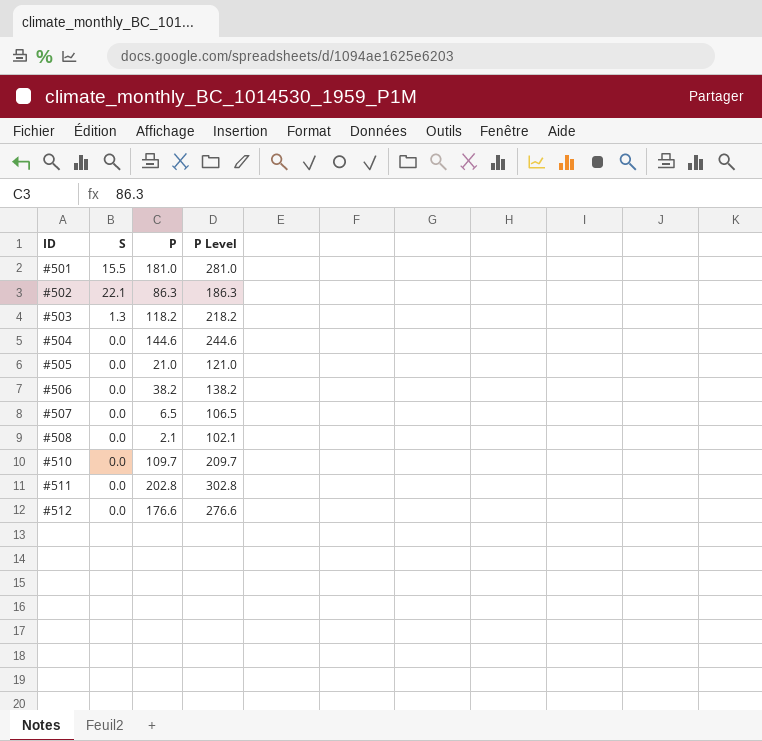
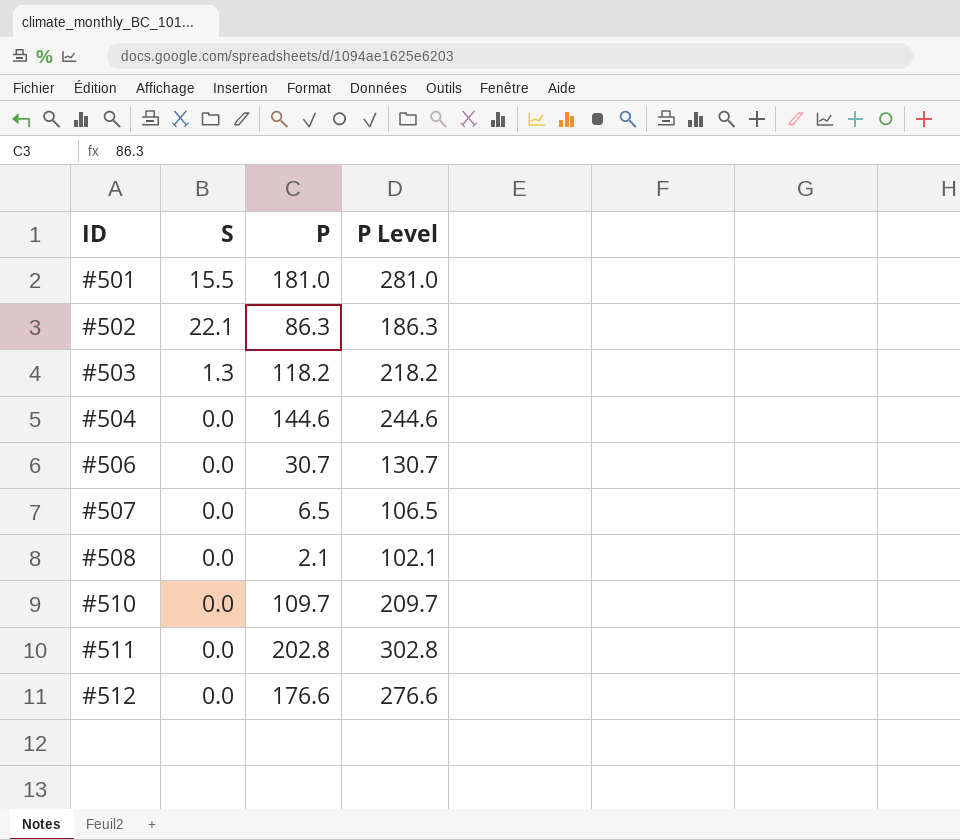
row #505: 0.0 | 21.0 | 121.0 -> none
#506 | P: 38.2 -> 30.7
#506 | P Level: 138.2 -> 130.7

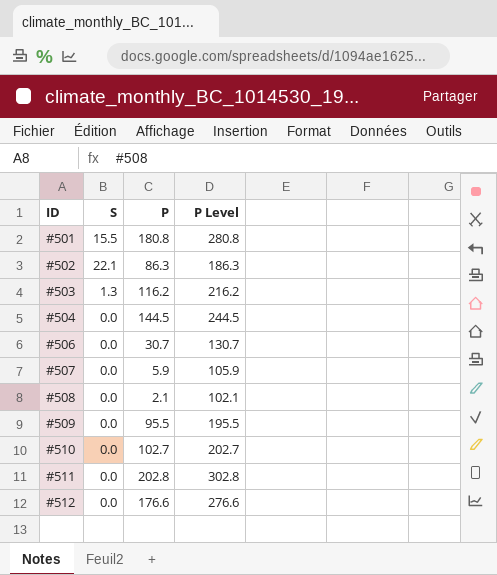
#501 | P: 181.0 -> 180.8
#501 | P Level: 281.0 -> 280.8
#503 | P: 118.2 -> 116.2
#503 | P Level: 218.2 -> 216.2
#504 | P: 144.6 -> 144.5
#504 | P Level: 244.6 -> 244.5
#507 | P: 6.5 -> 5.9
#507 | P Level: 106.5 -> 105.9
row #509: none -> 0.0 | 95.5 | 195.5
#510 | P: 109.7 -> 102.7
#510 | P Level: 209.7 -> 202.7

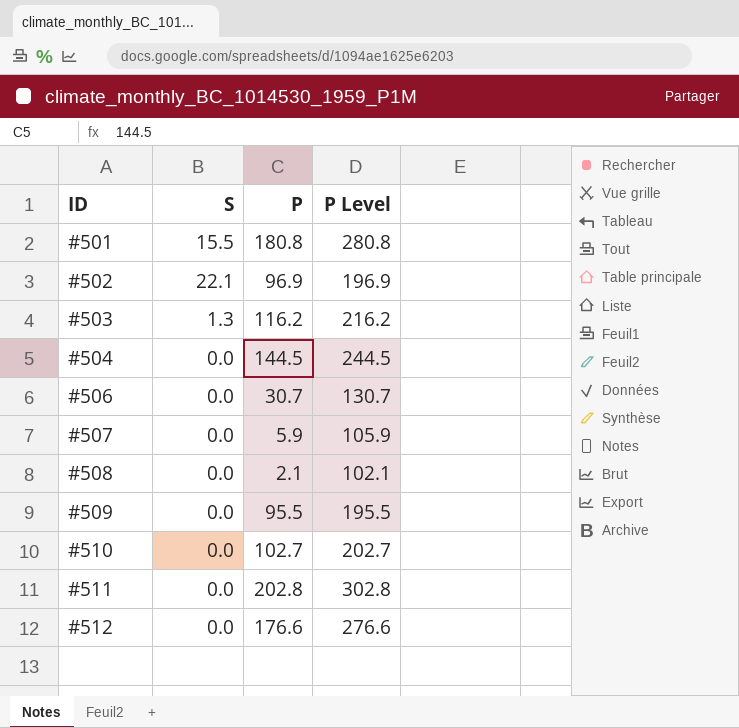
#502 | P: 86.3 -> 96.9
#502 | P Level: 186.3 -> 196.9

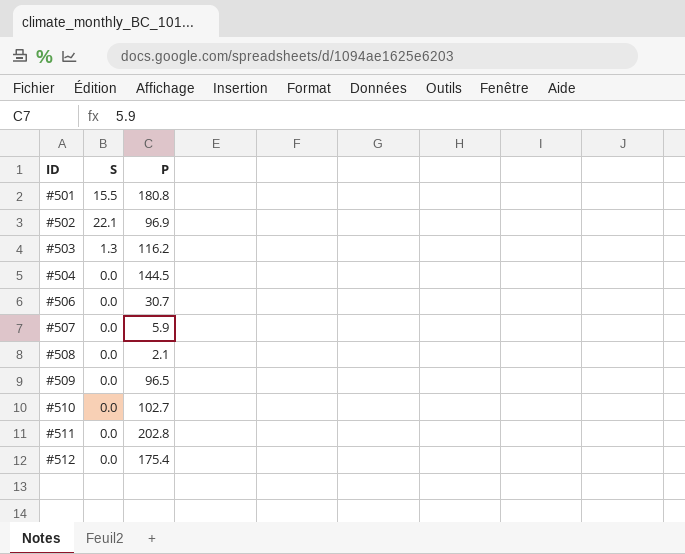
column P Level | formula: [P] + 100 -> none
#509 | P: 95.5 -> 96.5
#512 | P: 176.6 -> 175.4

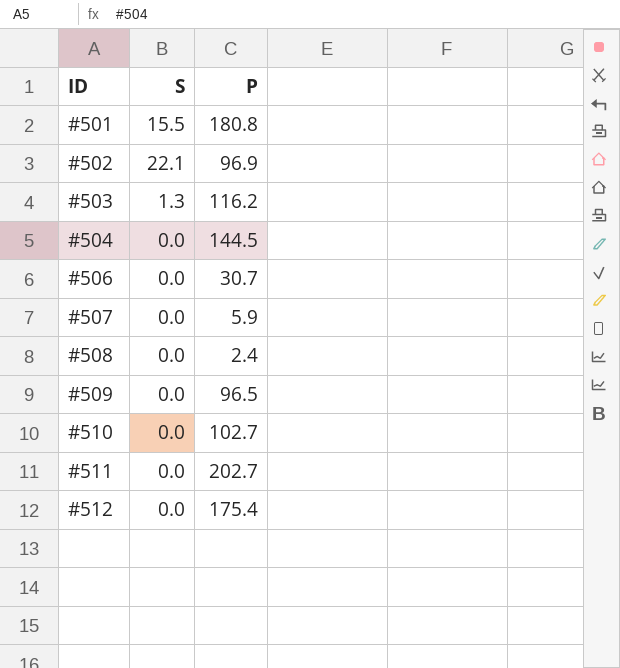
#508 | P: 2.1 -> 2.4
#511 | P: 202.8 -> 202.7

